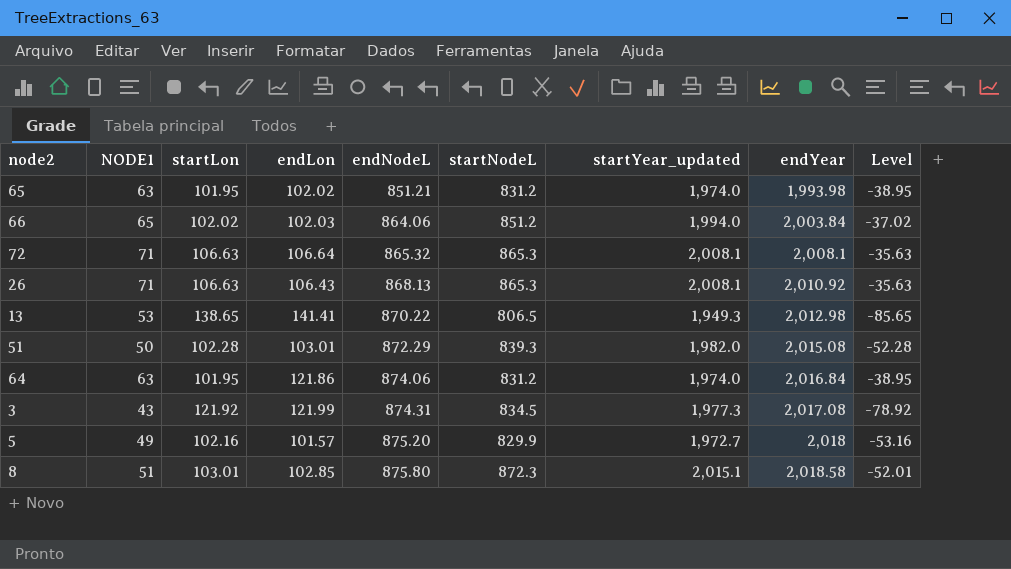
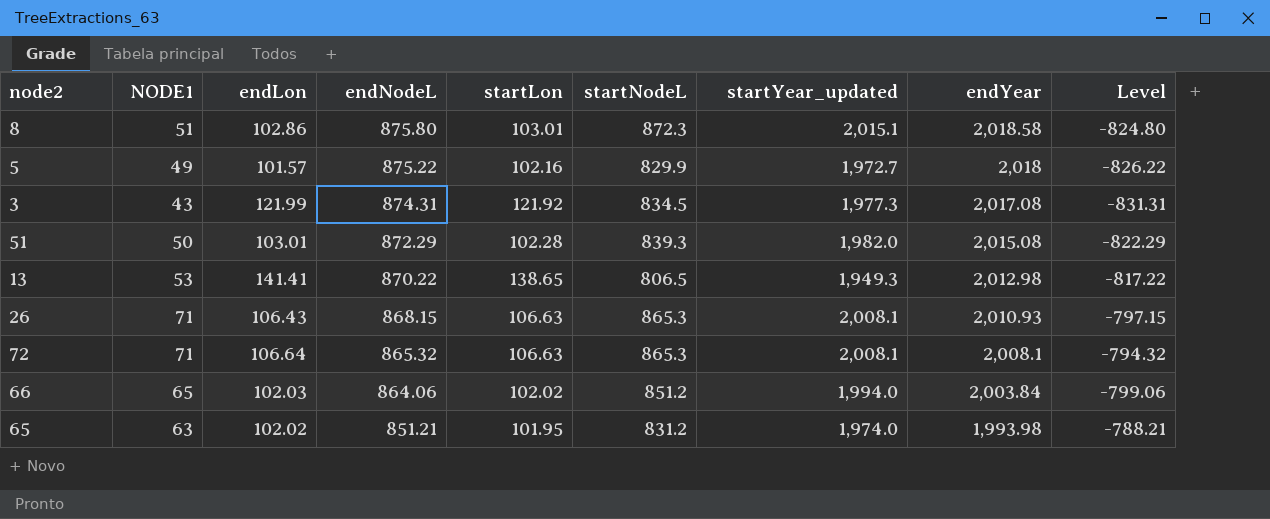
row order: endNodeL ascending -> endNodeL descending
column startLon | position: 3 -> 5
column Level | formula: [NODE1] - [startLon] -> [NODE1] - [endNodeL]
row 64: 63 | 101.95 | 121.86 | 874.06 | 831.2 | 1,974.0 | 2,016.84 | -38.95 -> none
8 | endLon: 102.85 -> 102.86
5 | endNodeL: 875.20 -> 875.22
26 | endNodeL: 868.13 -> 868.15
26 | endYear: 2,010.92 -> 2,010.93

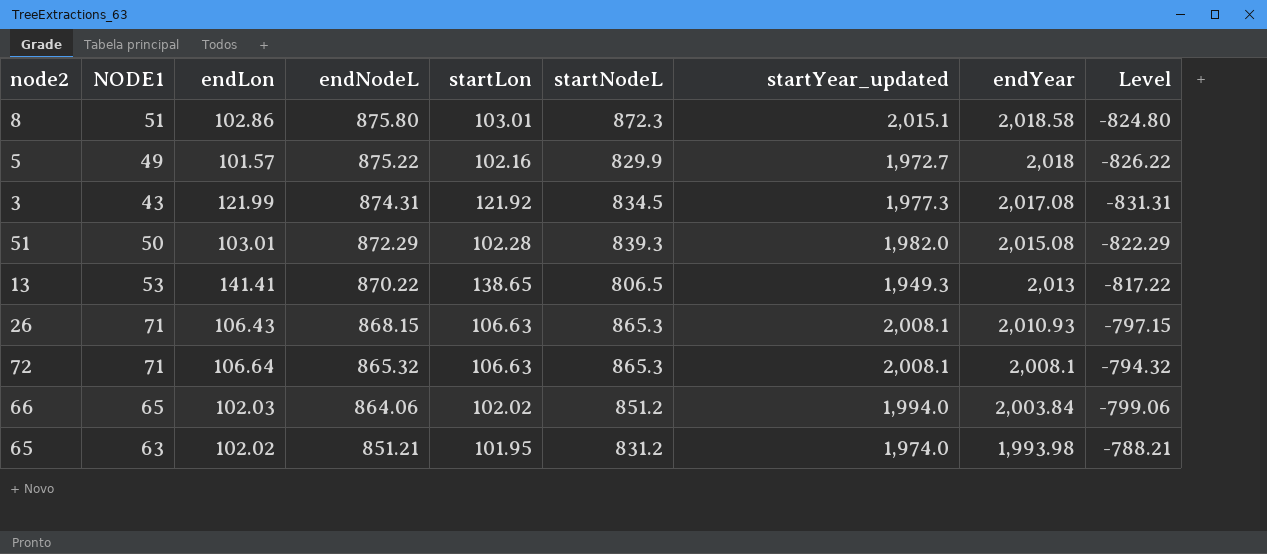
13 | endYear: 2,012.98 -> 2,013

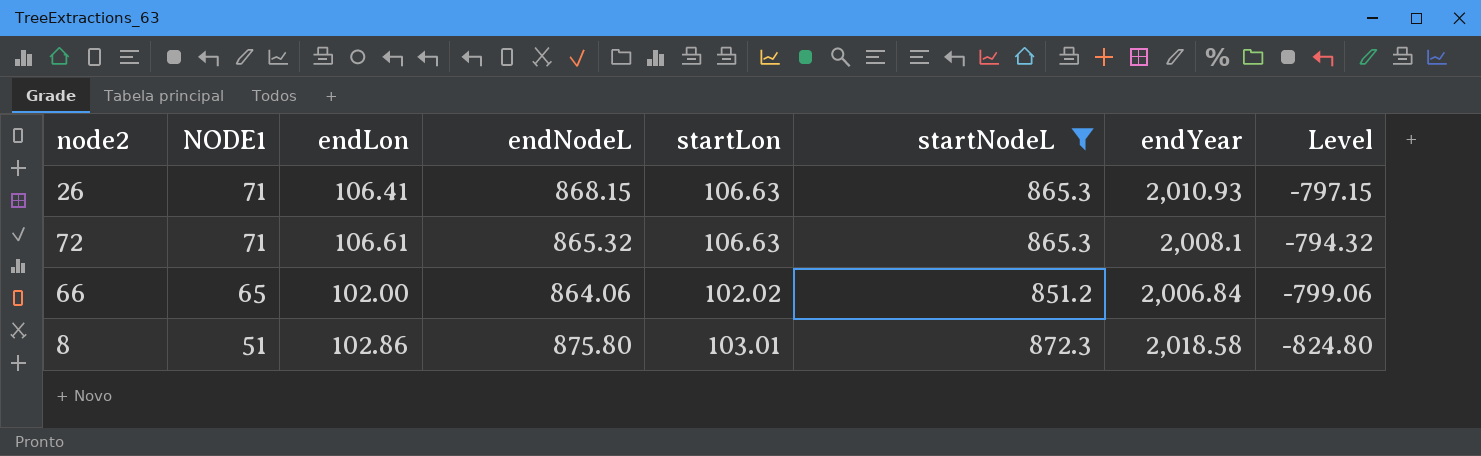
filter: none -> startNodeL >= 851.2
row order: endNodeL descending -> NODE1 descending
column startYear_updated | position: 7 -> none
26 | endLon: 106.43 -> 106.41
72 | endLon: 106.64 -> 106.61
66 | endLon: 102.03 -> 102.00
66 | endYear: 2,003.84 -> 2,006.84

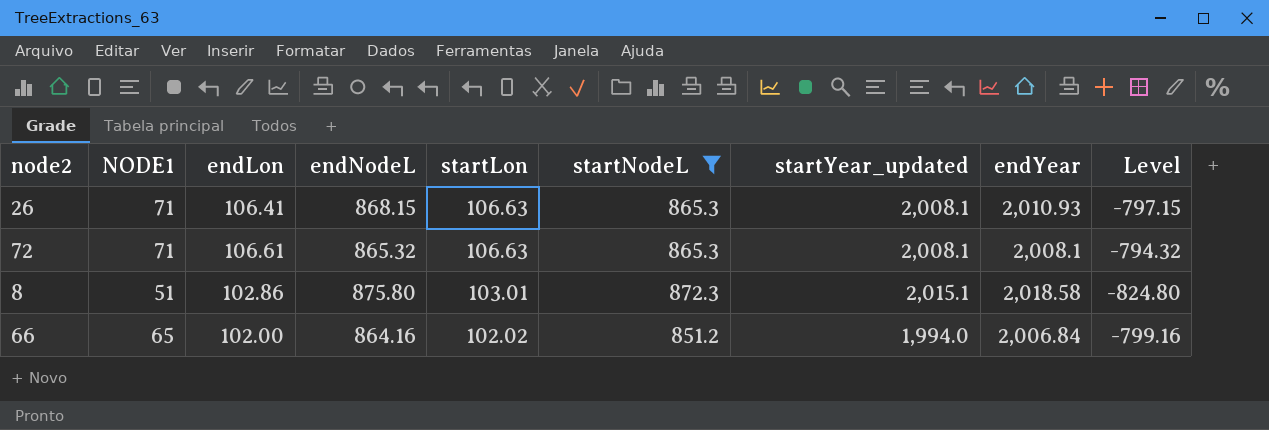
row order: NODE1 descending -> startLon descending
column startYear_updated | position: none -> 7
66 | endNodeL: 864.06 -> 864.16
66 | Level: -799.06 -> -799.16

